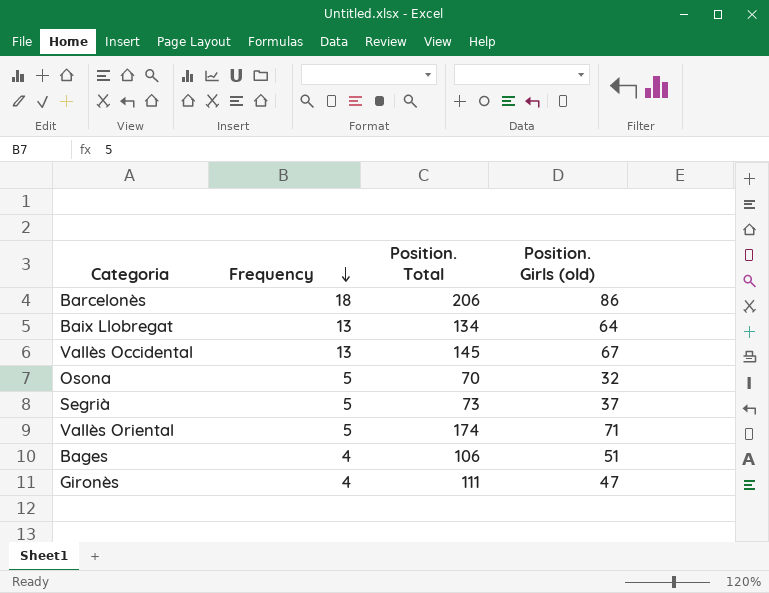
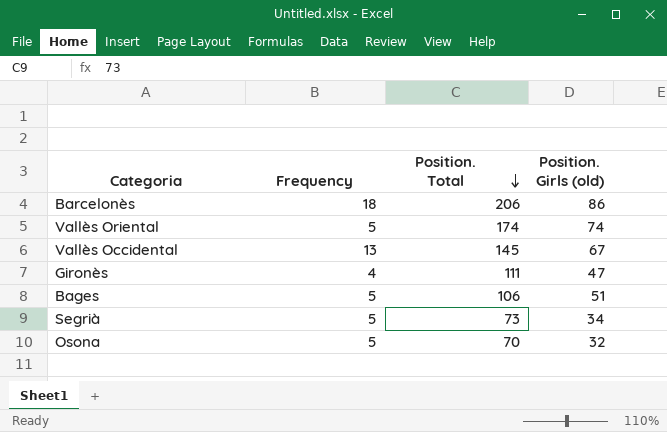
row order: Frequency descending -> Position. Total descending
row Baix Llobregat: 13 | 134 | 64 -> none
Vallès Oriental | Position. Girls (old): 71 -> 74
Bages | Frequency: 4 -> 5
Segrià | Position. Girls (old): 37 -> 34

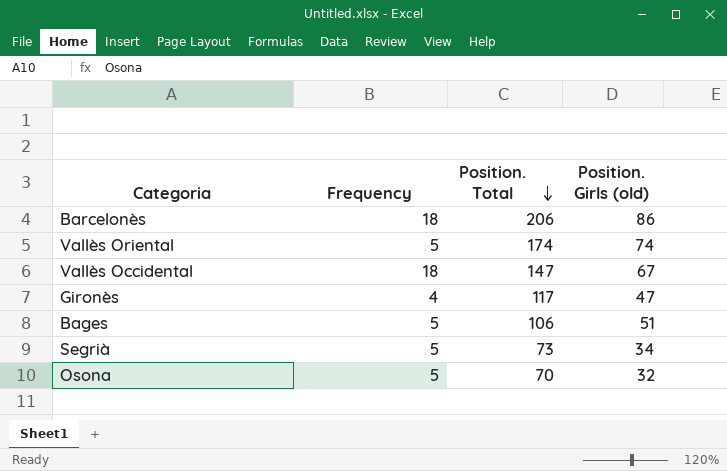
Vallès Occidental | Frequency: 13 -> 18
Vallès Occidental | Position. Total: 145 -> 147
Gironès | Position. Total: 111 -> 117

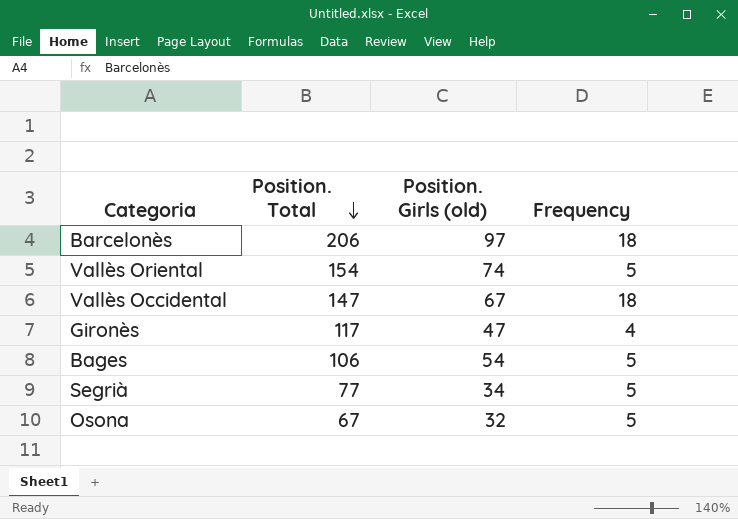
column Frequency | position: 2 -> 4
Barcelonès | Position. Girls (old): 86 -> 97
Vallès Oriental | Position. Total: 174 -> 154
Bages | Position. Girls (old): 51 -> 54
Segrià | Position. Total: 73 -> 77
Osona | Position. Total: 70 -> 67

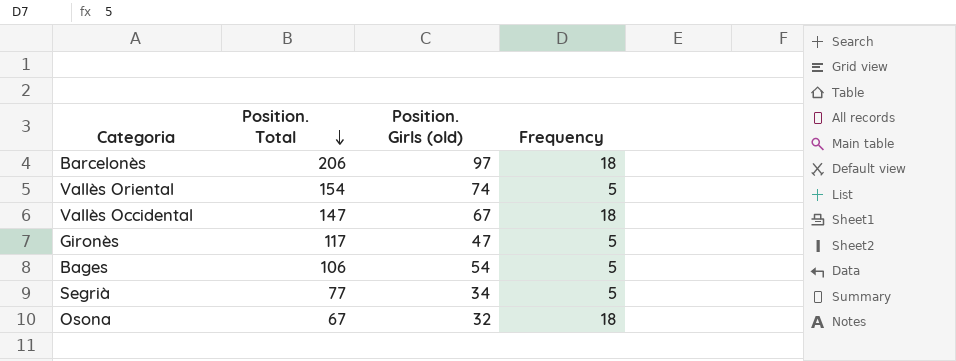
Gironès | Frequency: 4 -> 5
Osona | Frequency: 5 -> 18

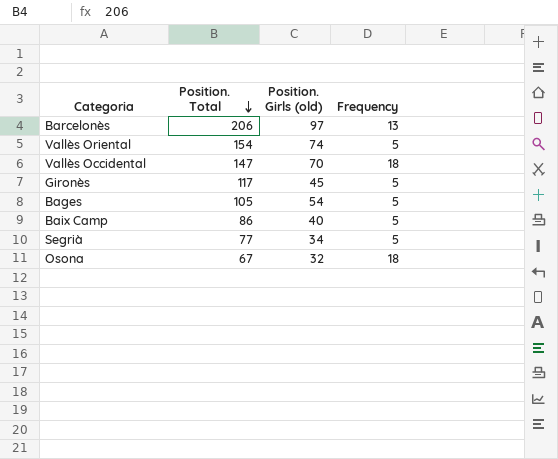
Barcelonès | Frequency: 18 -> 13
Vallès Occidental | Position. Girls (old): 67 -> 70
Gironès | Position. Girls (old): 47 -> 45
Bages | Position. Total: 106 -> 105
row Baix Camp: none -> 86 | 40 | 5

